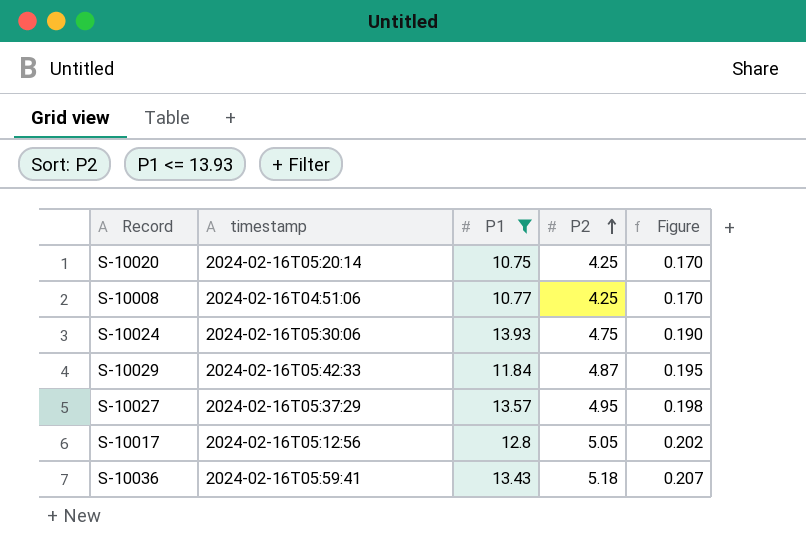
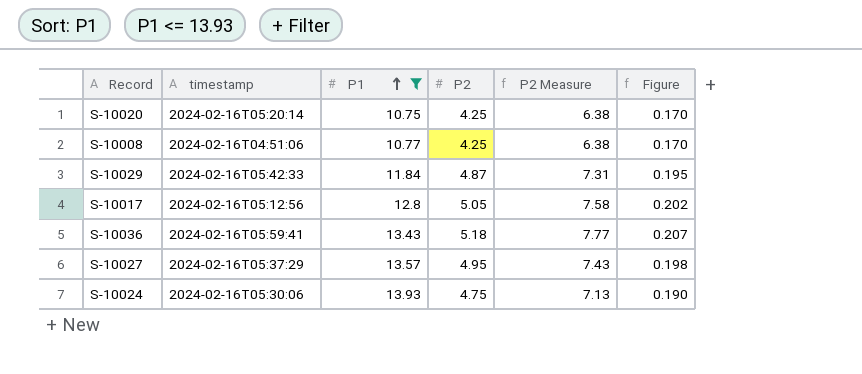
row order: P2 ascending -> P1 ascending
column P2 Measure | formula: none -> [P2] * 1.5

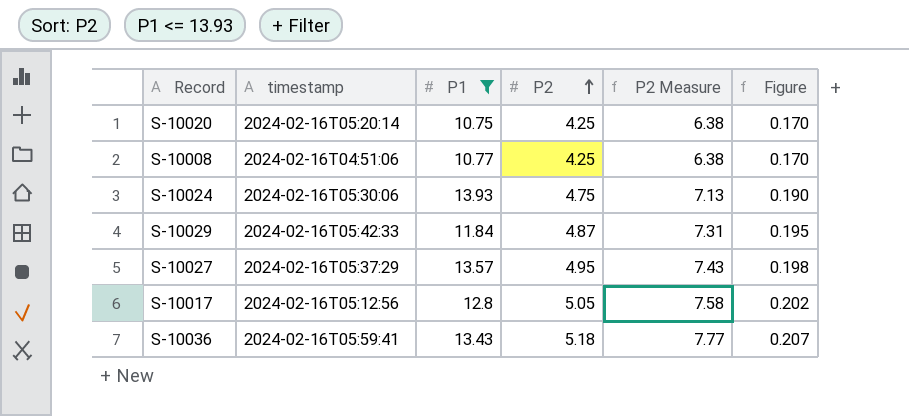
row order: P1 ascending -> P2 ascending

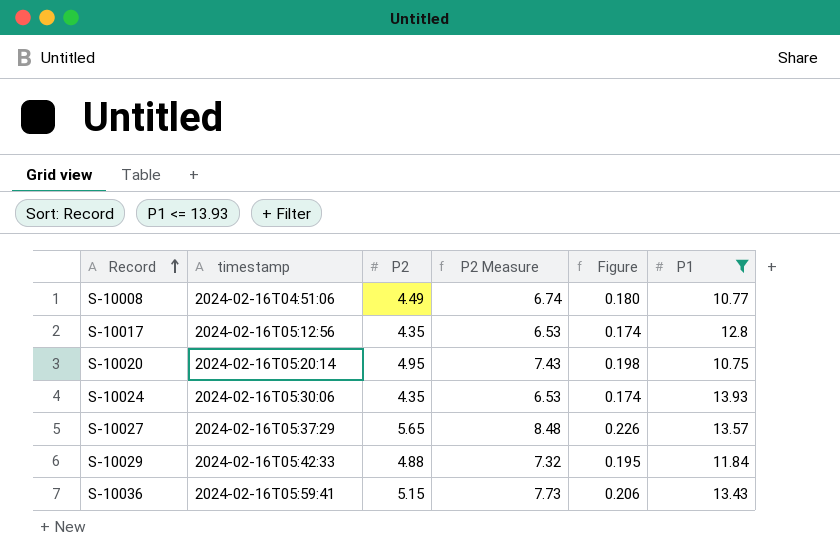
row order: P2 ascending -> Record ascending
column P1 | position: 3 -> 6
S-10008 | P2: 4.25 -> 4.49
S-10008 | P2 Measure: 6.38 -> 6.74
S-10008 | Figure: 0.170 -> 0.180
S-10017 | P2: 5.05 -> 4.35
S-10017 | P2 Measure: 7.58 -> 6.53
S-10017 | Figure: 0.202 -> 0.174
S-10020 | P2: 4.25 -> 4.95
S-10020 | P2 Measure: 6.38 -> 7.43
S-10020 | Figure: 0.170 -> 0.198
S-10024 | P2: 4.75 -> 4.35
S-10024 | P2 Measure: 7.13 -> 6.53
S-10024 | Figure: 0.190 -> 0.174
S-10027 | P2: 4.95 -> 5.65
S-10027 | P2 Measure: 7.43 -> 8.48
S-10027 | Figure: 0.198 -> 0.226
S-10029 | P2: 4.87 -> 4.88
S-10029 | P2 Measure: 7.31 -> 7.32
S-10036 | P2: 5.18 -> 5.15
S-10036 | P2 Measure: 7.77 -> 7.73
S-10036 | Figure: 0.207 -> 0.206

